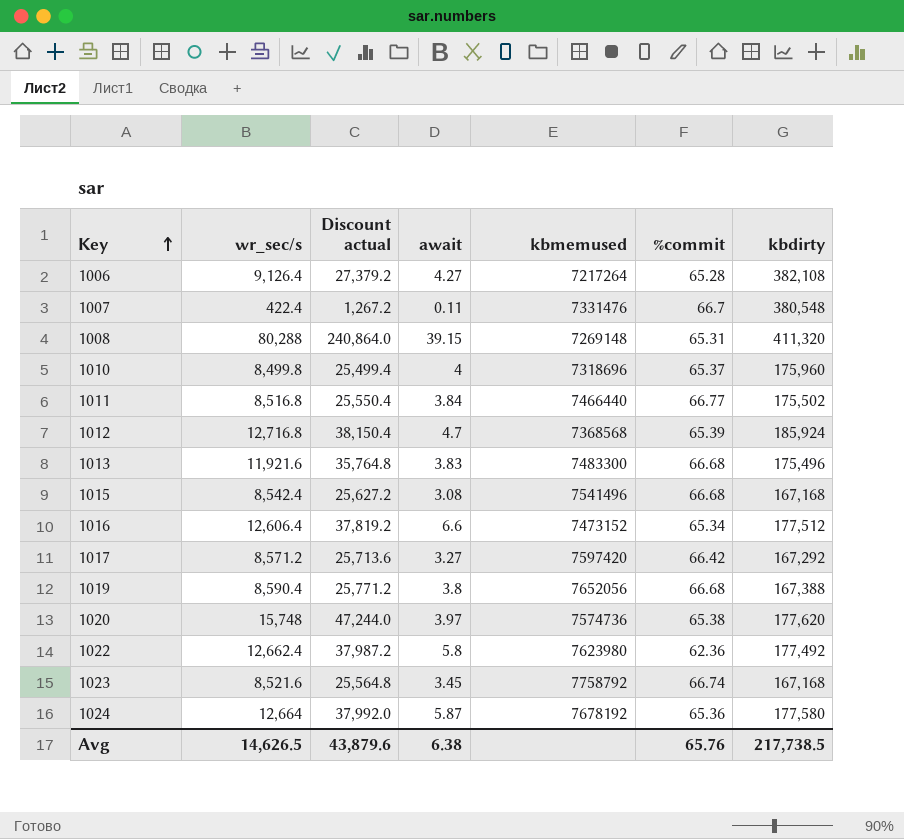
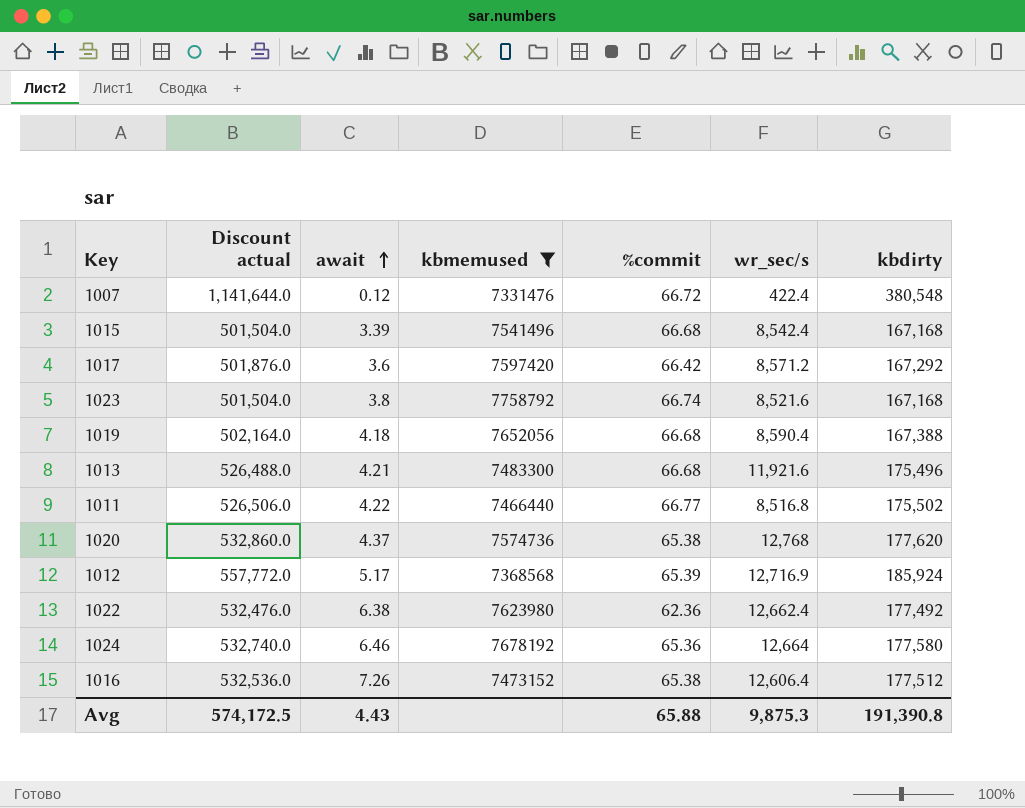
filter: none -> kbmemused >= 7331476
row order: Key ascending -> await ascending
column Discount actual | formula: [wr_sec/s] * 3 -> [kbdirty] * 3
column wr_sec/s | position: 2 -> 6
1007 | await: 0.11 -> 0.12
1007 | %commit: 66.7 -> 66.72
1015 | await: 3.08 -> 3.39
1017 | await: 3.27 -> 3.6
1023 | await: 3.45 -> 3.8
1019 | await: 3.8 -> 4.18
1013 | await: 3.83 -> 4.21
1011 | await: 3.84 -> 4.22
1020 | await: 3.97 -> 4.37
1020 | wr_sec/s: 15,748 -> 12,768
1012 | await: 4.7 -> 5.17
1012 | wr_sec/s: 12,716.8 -> 12,716.9
1022 | await: 5.8 -> 6.38
1024 | await: 5.87 -> 6.46
1016 | await: 6.6 -> 7.26
1016 | %commit: 65.34 -> 65.38
Avg | Discount actual: 43,879.6 -> 574,172.5
Avg | await: 6.38 -> 4.43
Avg | %commit: 65.76 -> 65.88
Avg | wr_sec/s: 14,626.5 -> 9,875.3
Avg | kbdirty: 217,738.5 -> 191,390.8

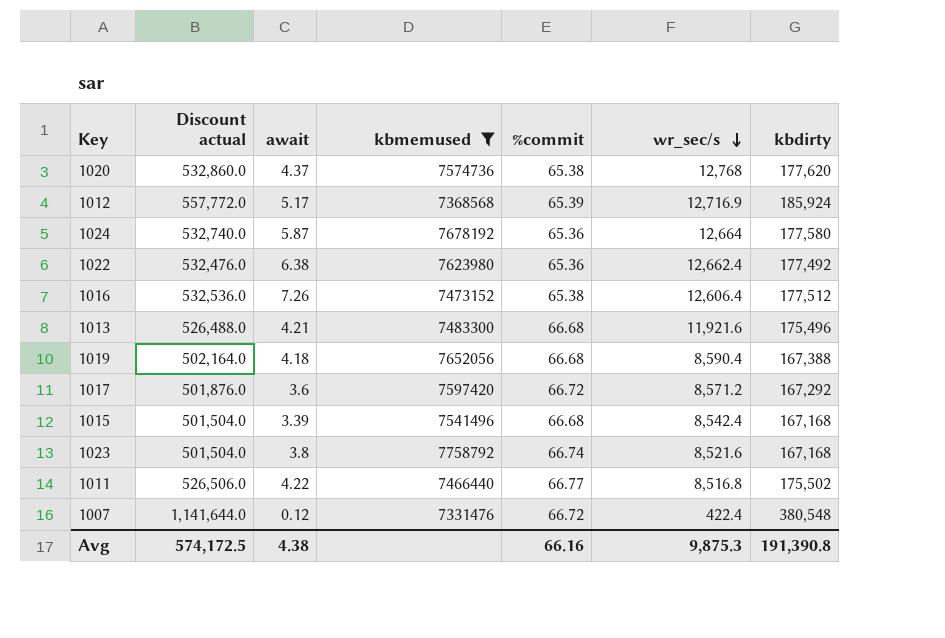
row order: await ascending -> wr_sec/s descending
1024 | await: 6.46 -> 5.87
1022 | %commit: 62.36 -> 65.36
1017 | %commit: 66.42 -> 66.72
Avg | await: 4.43 -> 4.38
Avg | %commit: 65.88 -> 66.16

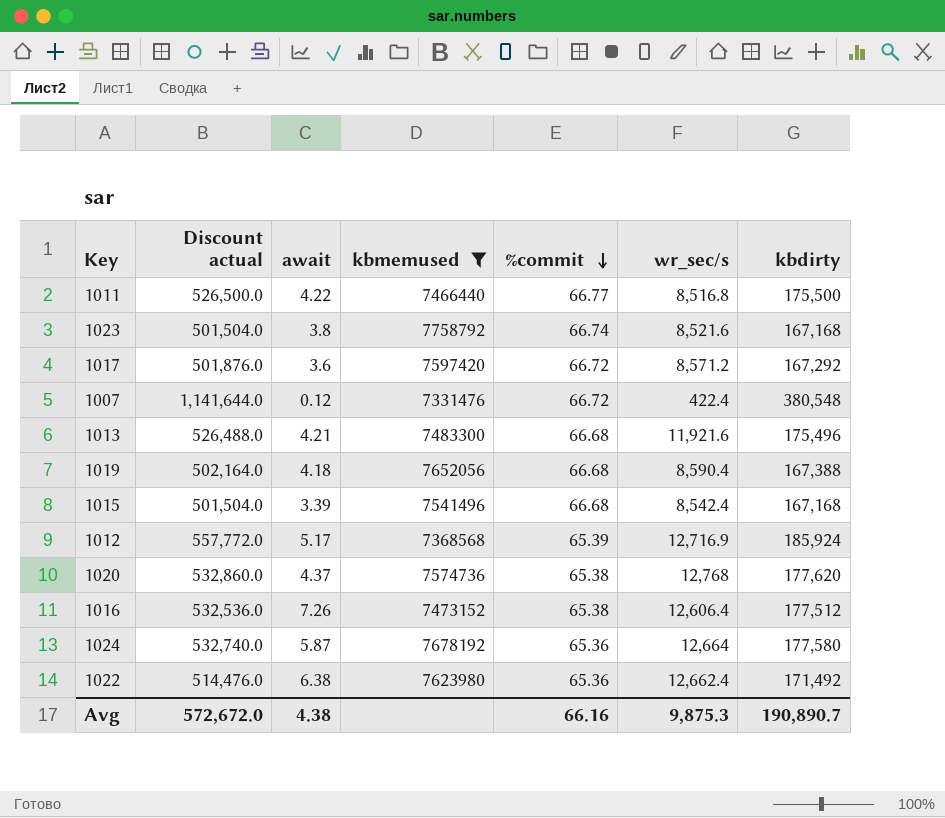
row order: wr_sec/s descending -> %commit descending
1011 | Discount actual: 526,506.0 -> 526,500.0
1011 | kbdirty: 175,502 -> 175,500
1022 | Discount actual: 532,476.0 -> 514,476.0
1022 | kbdirty: 177,492 -> 171,492
Avg | Discount actual: 574,172.5 -> 572,672.0
Avg | kbdirty: 191,390.8 -> 190,890.7

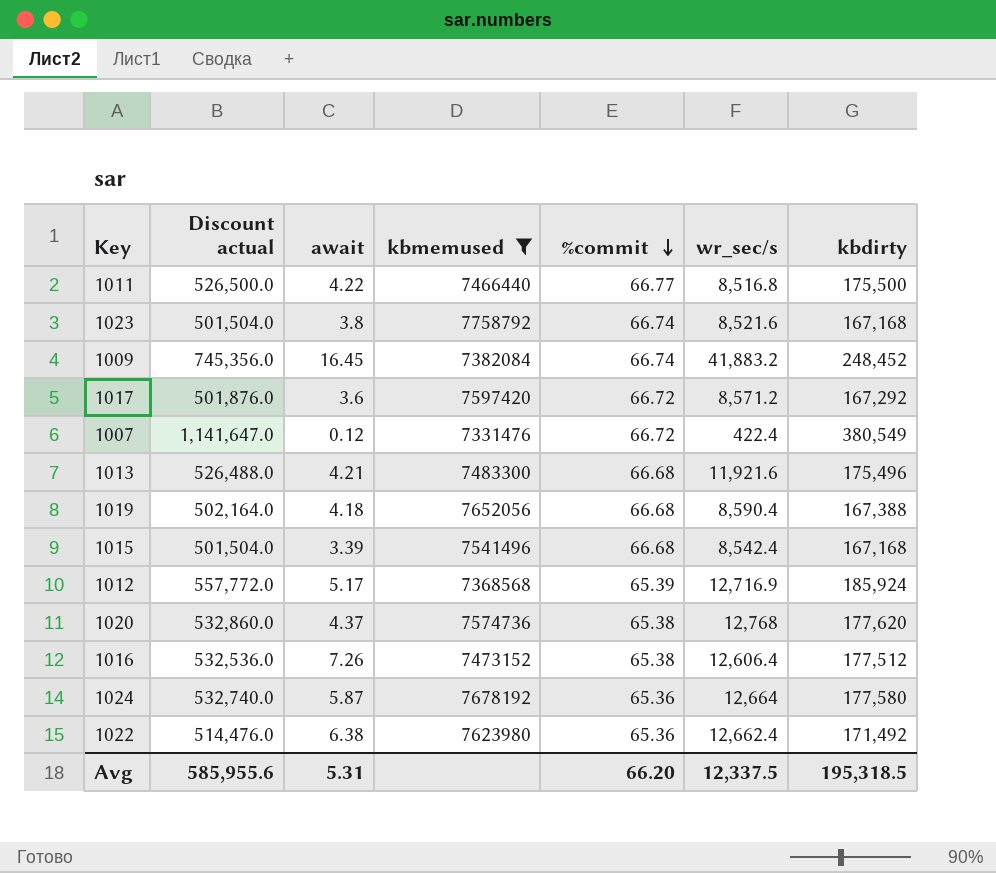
row 1009: none -> 745,356.0 | 16.45 | 7382084 | 66.74 | 41,883.2 | 248,452
1007 | Discount actual: 1,141,644.0 -> 1,141,647.0
1007 | kbdirty: 380,548 -> 380,549
Avg | Discount actual: 572,672.0 -> 585,955.6
Avg | await: 4.38 -> 5.31
Avg | %commit: 66.16 -> 66.20
Avg | wr_sec/s: 9,875.3 -> 12,337.5
Avg | kbdirty: 190,890.7 -> 195,318.5

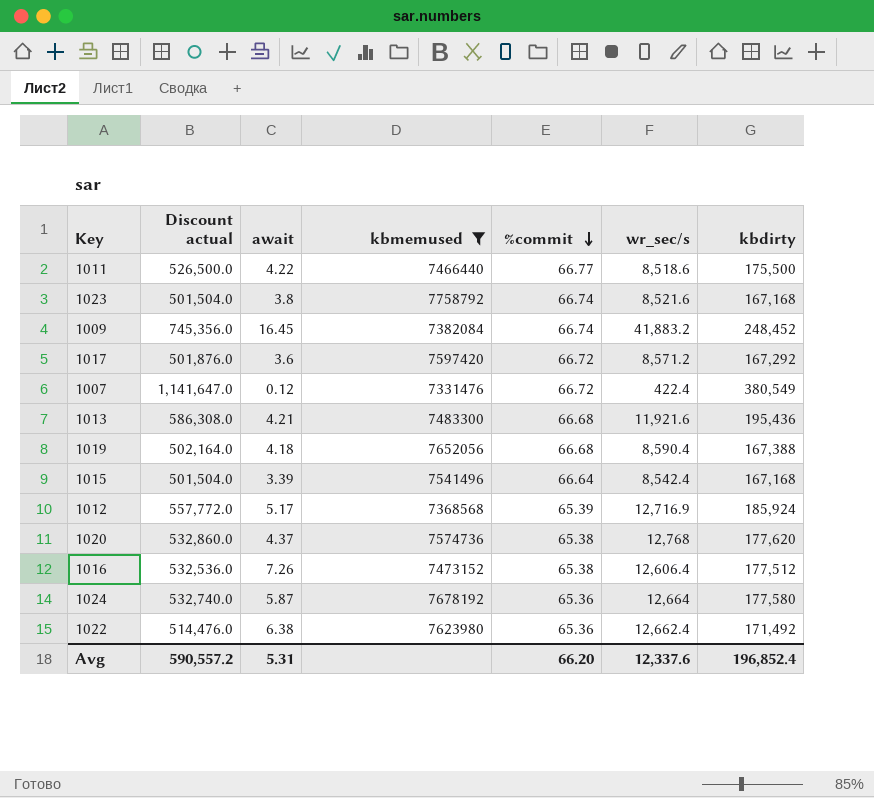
1011 | wr_sec/s: 8,516.8 -> 8,518.6
1013 | Discount actual: 526,488.0 -> 586,308.0
1013 | kbdirty: 175,496 -> 195,436
1015 | %commit: 66.68 -> 66.64
Avg | Discount actual: 585,955.6 -> 590,557.2
Avg | wr_sec/s: 12,337.5 -> 12,337.6
Avg | kbdirty: 195,318.5 -> 196,852.4

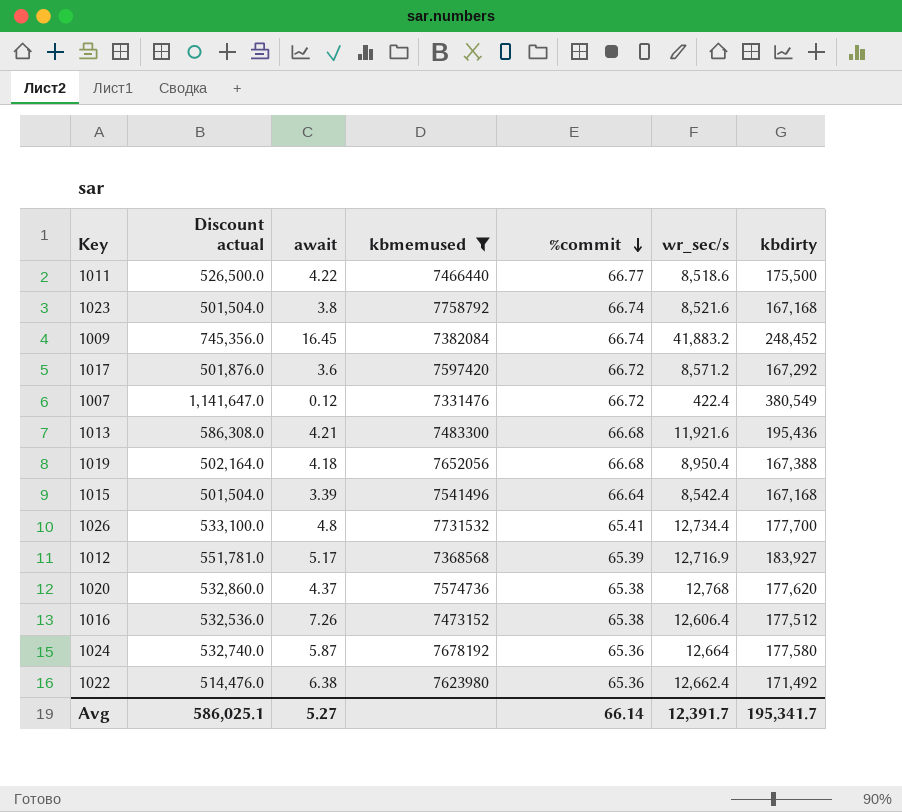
1019 | wr_sec/s: 8,590.4 -> 8,950.4
row 1026: none -> 533,100.0 | 4.8 | 7731532 | 65.41 | 12,734.4 | 177,700
1012 | Discount actual: 557,772.0 -> 551,781.0
1012 | kbdirty: 185,924 -> 183,927
Avg | Discount actual: 590,557.2 -> 586,025.1
Avg | await: 5.31 -> 5.27
Avg | %commit: 66.20 -> 66.14
Avg | wr_sec/s: 12,337.6 -> 12,391.7
Avg | kbdirty: 196,852.4 -> 195,341.7

